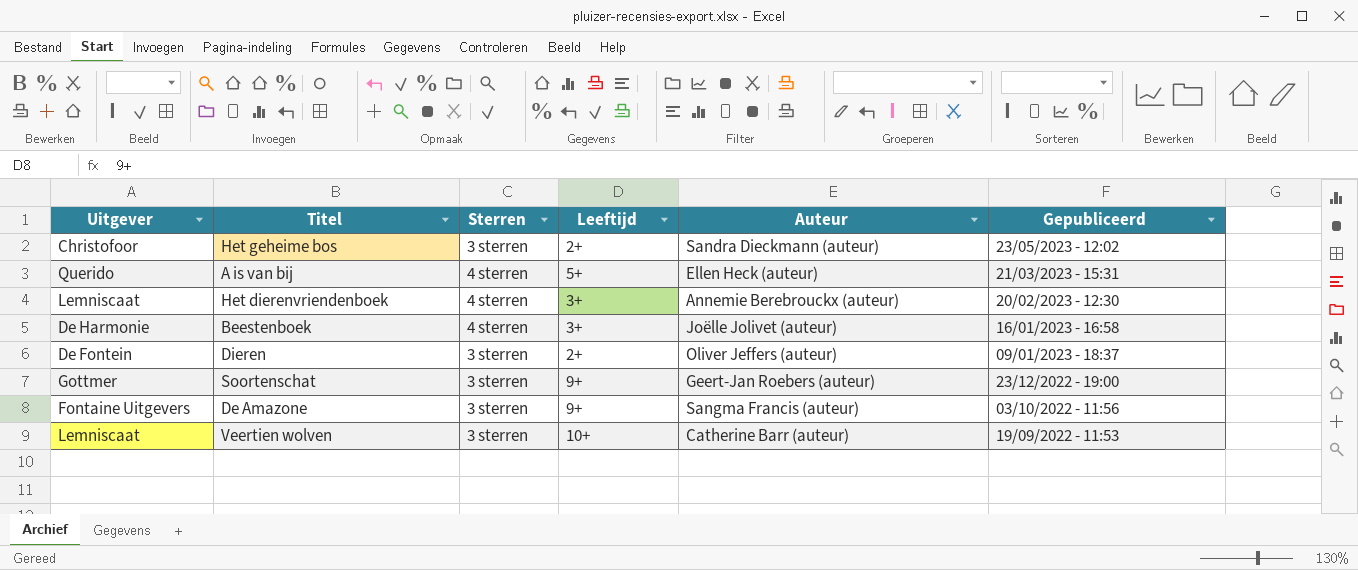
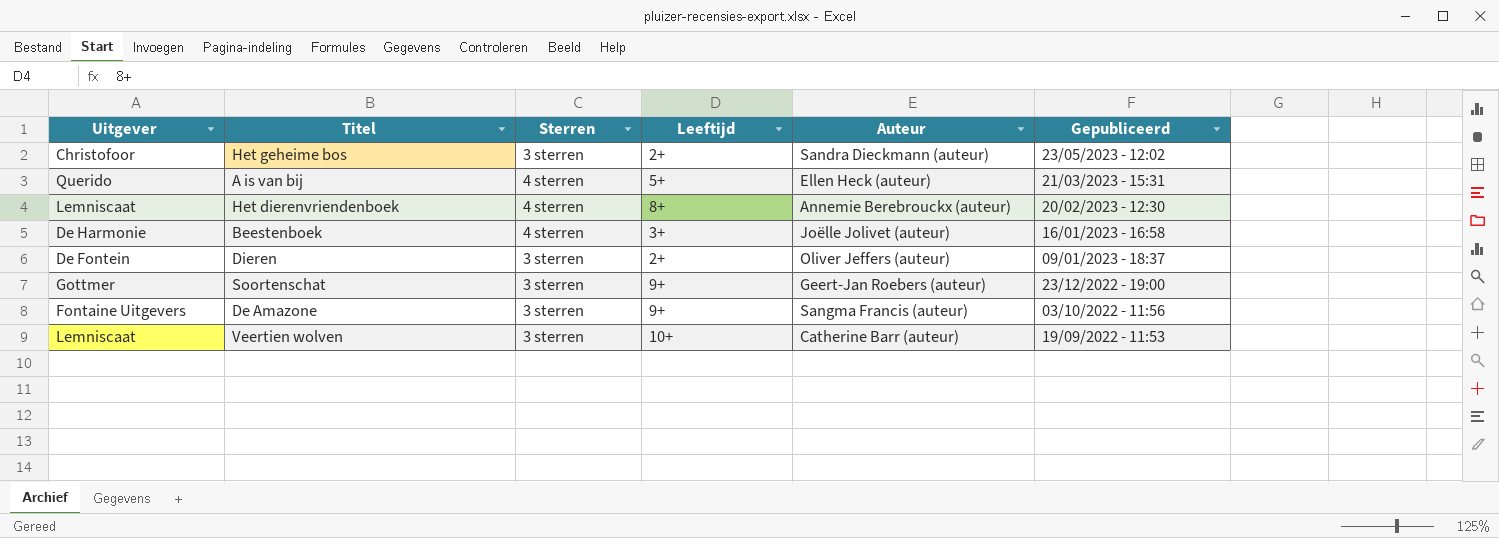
Het dierenvriendenboek | Leeftijd: 3+ -> 8+

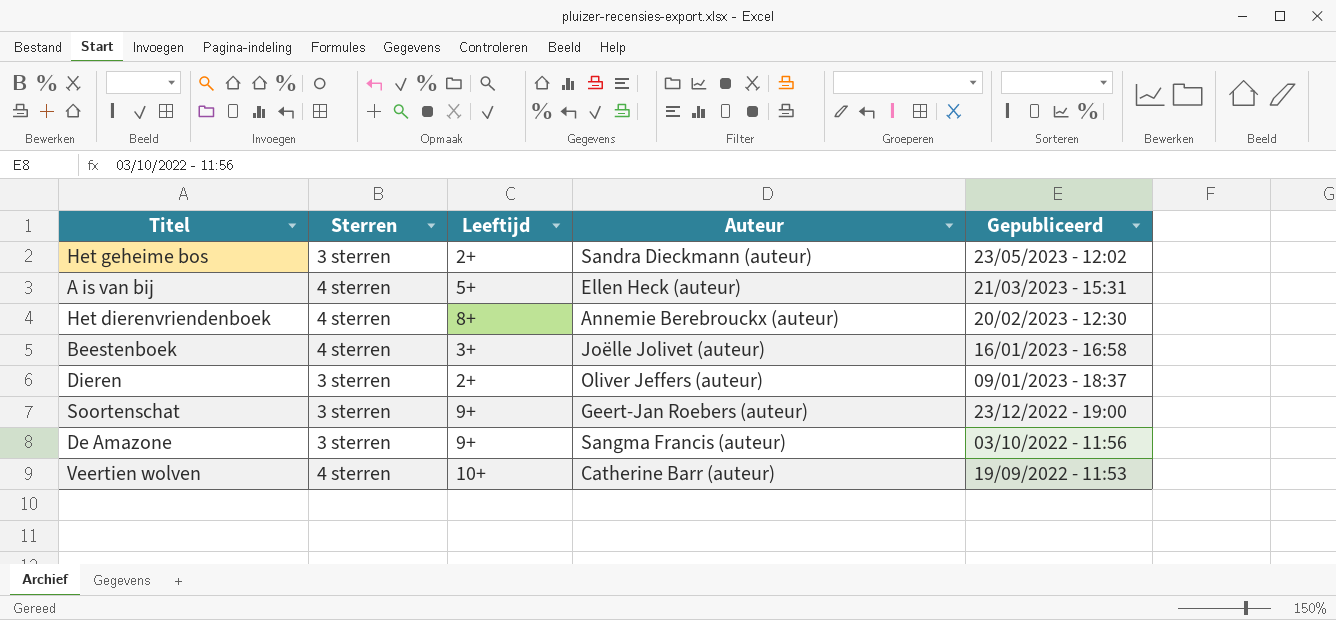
column Uitgever | position: 1 -> none
Veertien wolven | Sterren: 3 sterren -> 4 sterren

